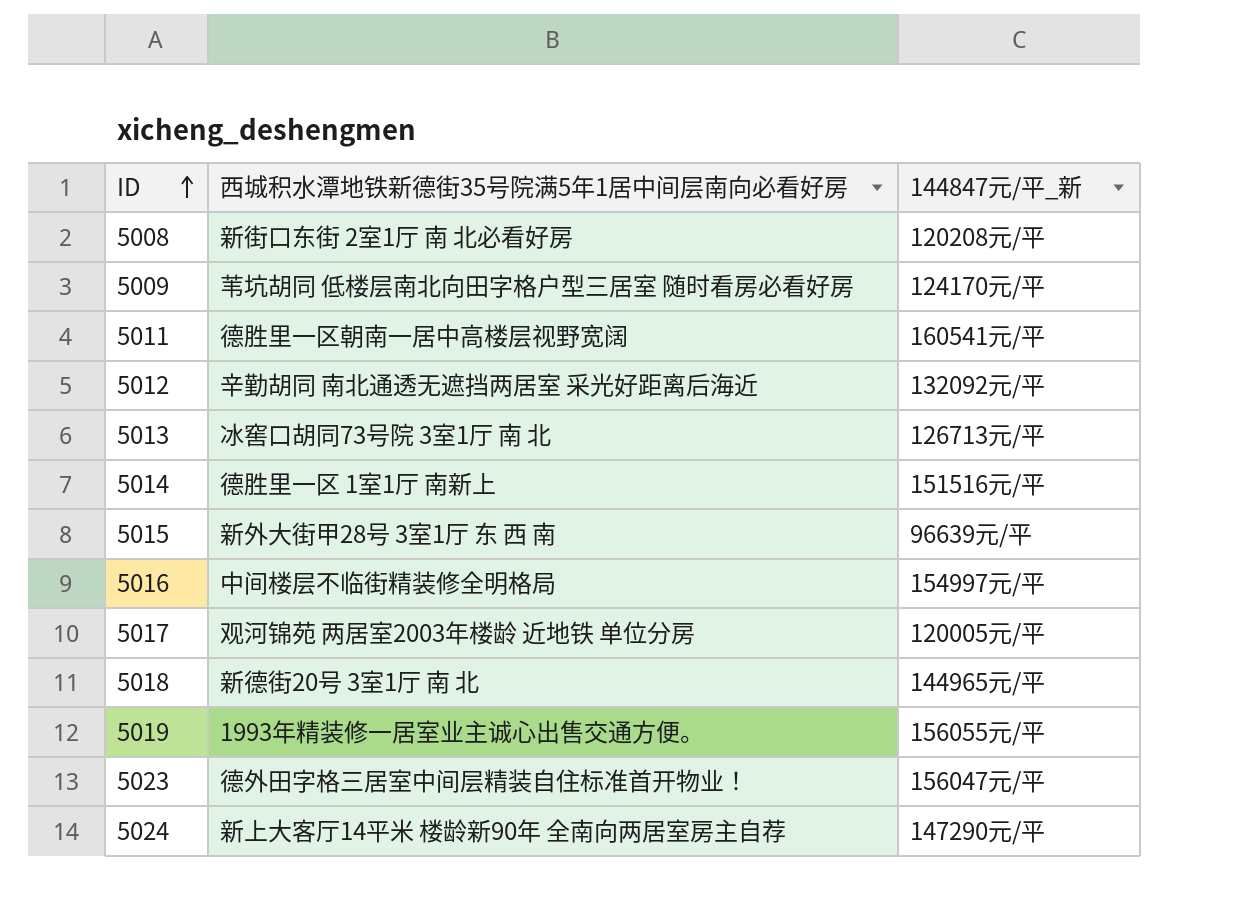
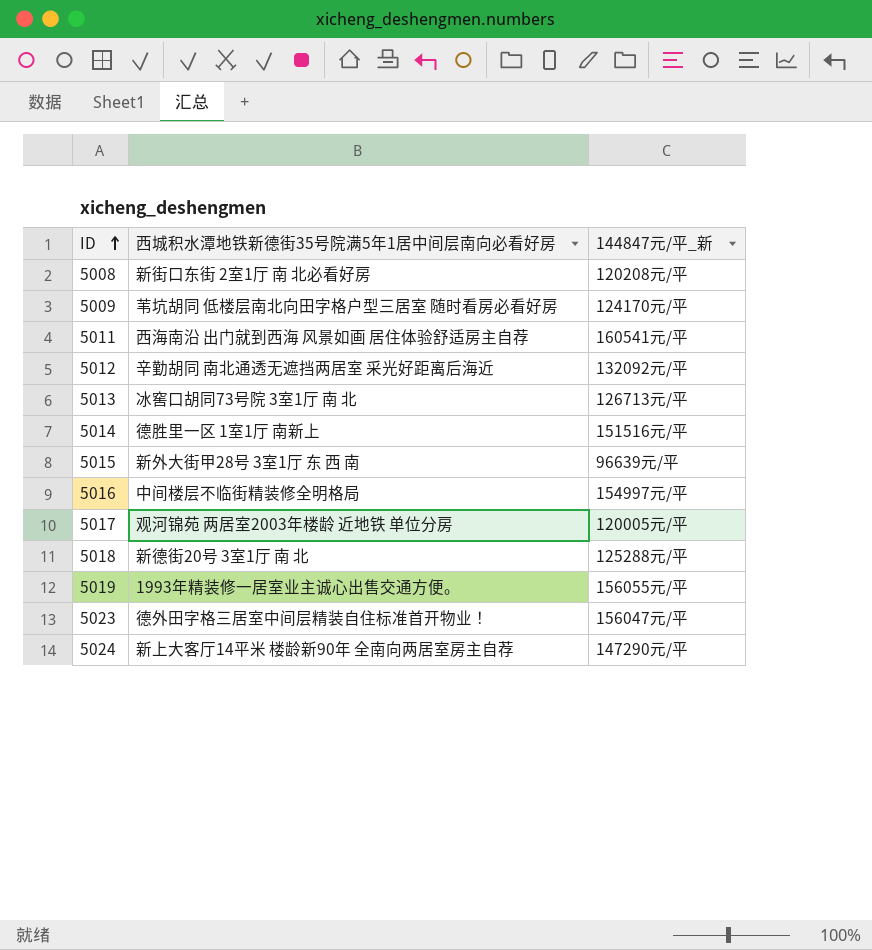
5011 | 西城积水潭地铁新德街35号院满5年1居中间层南向必看好房: 德胜里一区朝南一居中高楼层视野宽阔 -> 西海南沿 出门就到西海 风景如画 居住体验舒适房主自荐
5018 | 144847元/平_新: 144965元/平 -> 125288元/平

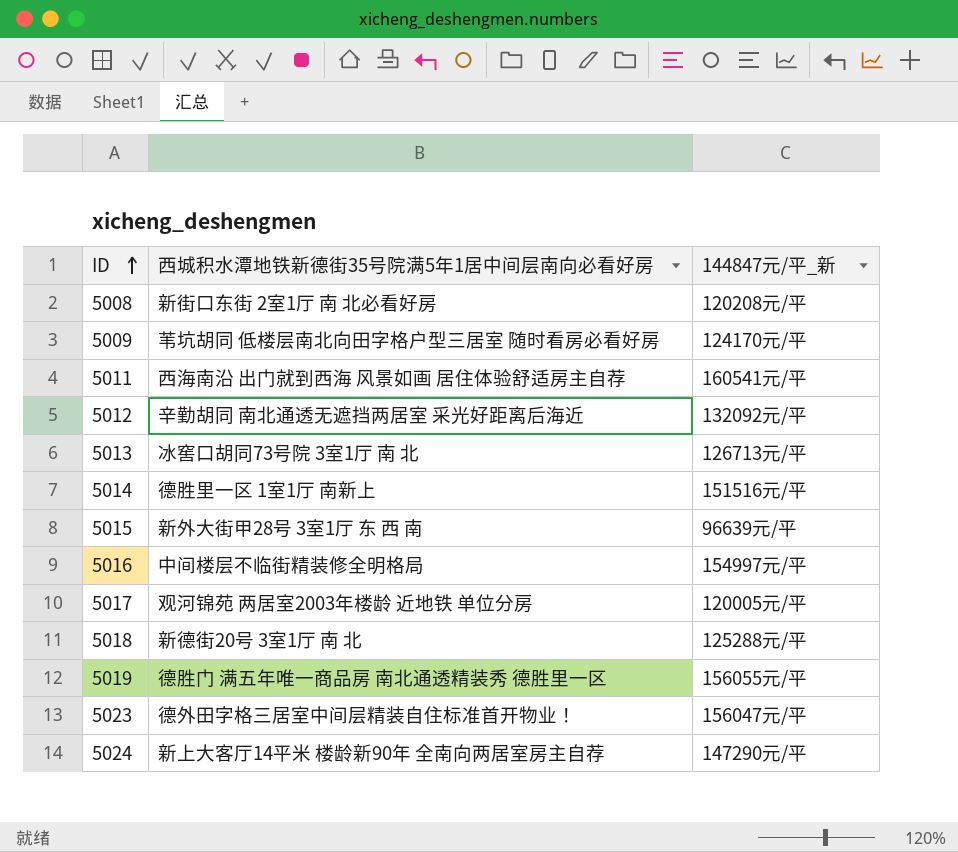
5019 | 西城积水潭地铁新德街35号院满5年1居中间层南向必看好房: 1993年精装修一居室业主诚心出售交通方便。 -> 德胜门 满五年唯一商品房 南北通透精装秀 德胜里一区

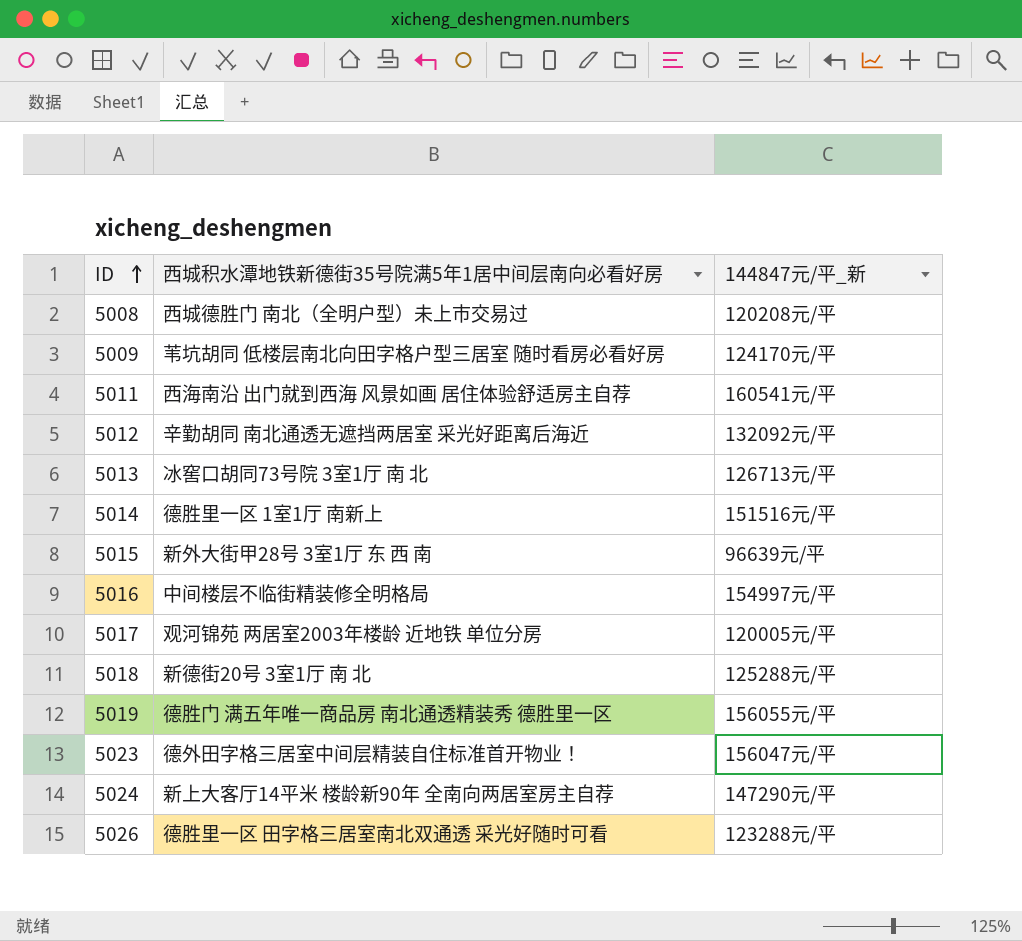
5008 | 西城积水潭地铁新德街35号院满5年1居中间层南向必看好房: 新街口东街 2室1厅 南 北必看好房 -> 西城德胜门 南北（全明户型）未上市交易过
row 5026: none -> 德胜里一区 田字格三居室南北双通透 采光好随时可看 | 123288元/平

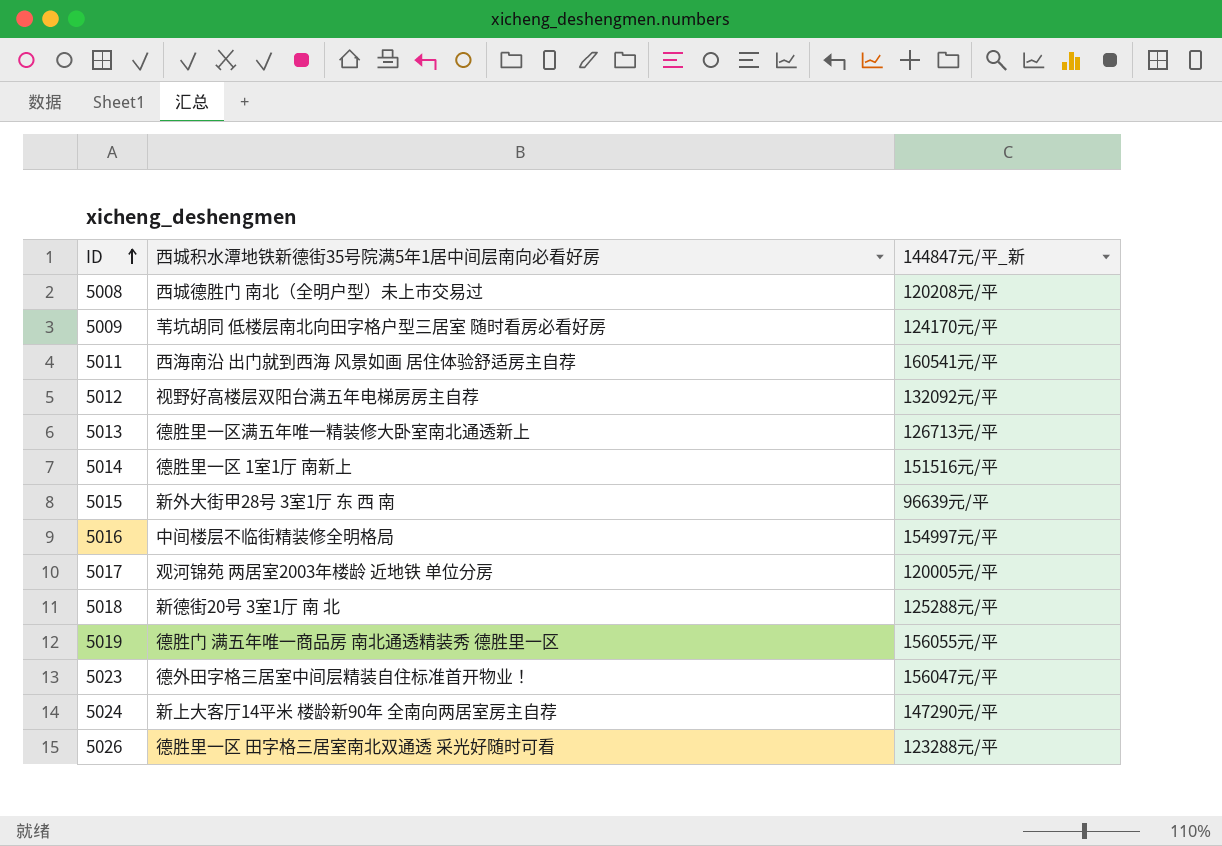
5012 | 西城积水潭地铁新德街35号院满5年1居中间层南向必看好房: 辛勤胡同 南北通透无遮挡两居室 采光好距离后海近 -> 视野好高楼层双阳台满五年电梯房房主自荐
5013 | 西城积水潭地铁新德街35号院满5年1居中间层南向必看好房: 冰窖口胡同73号院 3室1厅 南 北 -> 德胜里一区满五年唯一精装修大卧室南北通透新上

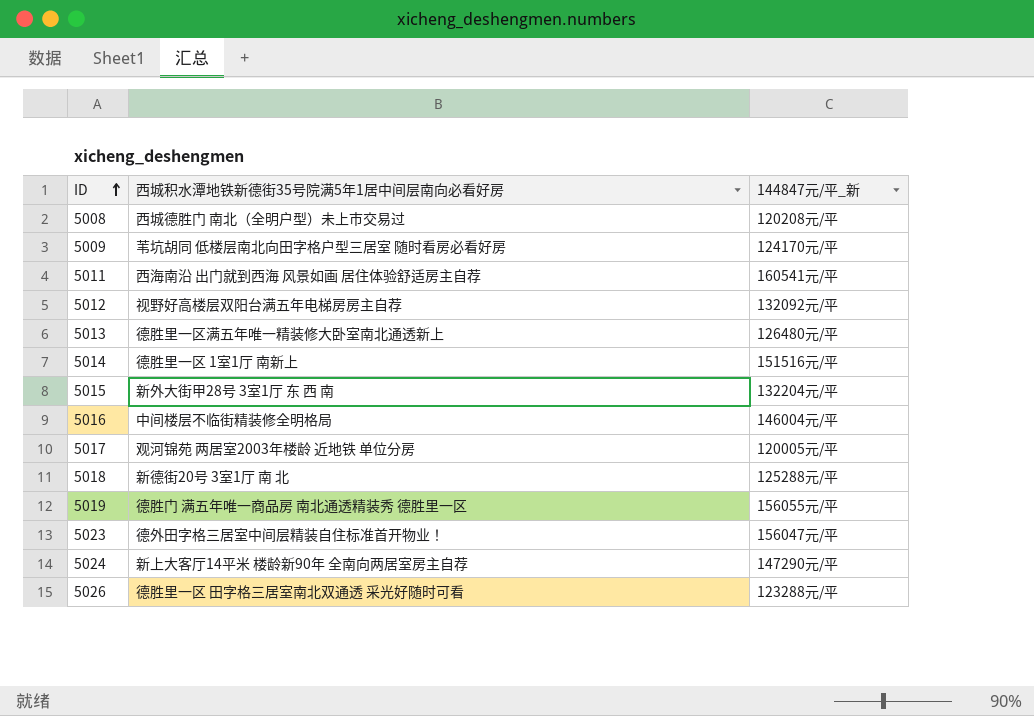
5013 | 144847元/平_新: 126713元/平 -> 126480元/平
5015 | 144847元/平_新: 96639元/平 -> 132204元/平
5016 | 144847元/平_新: 154997元/平 -> 146004元/平

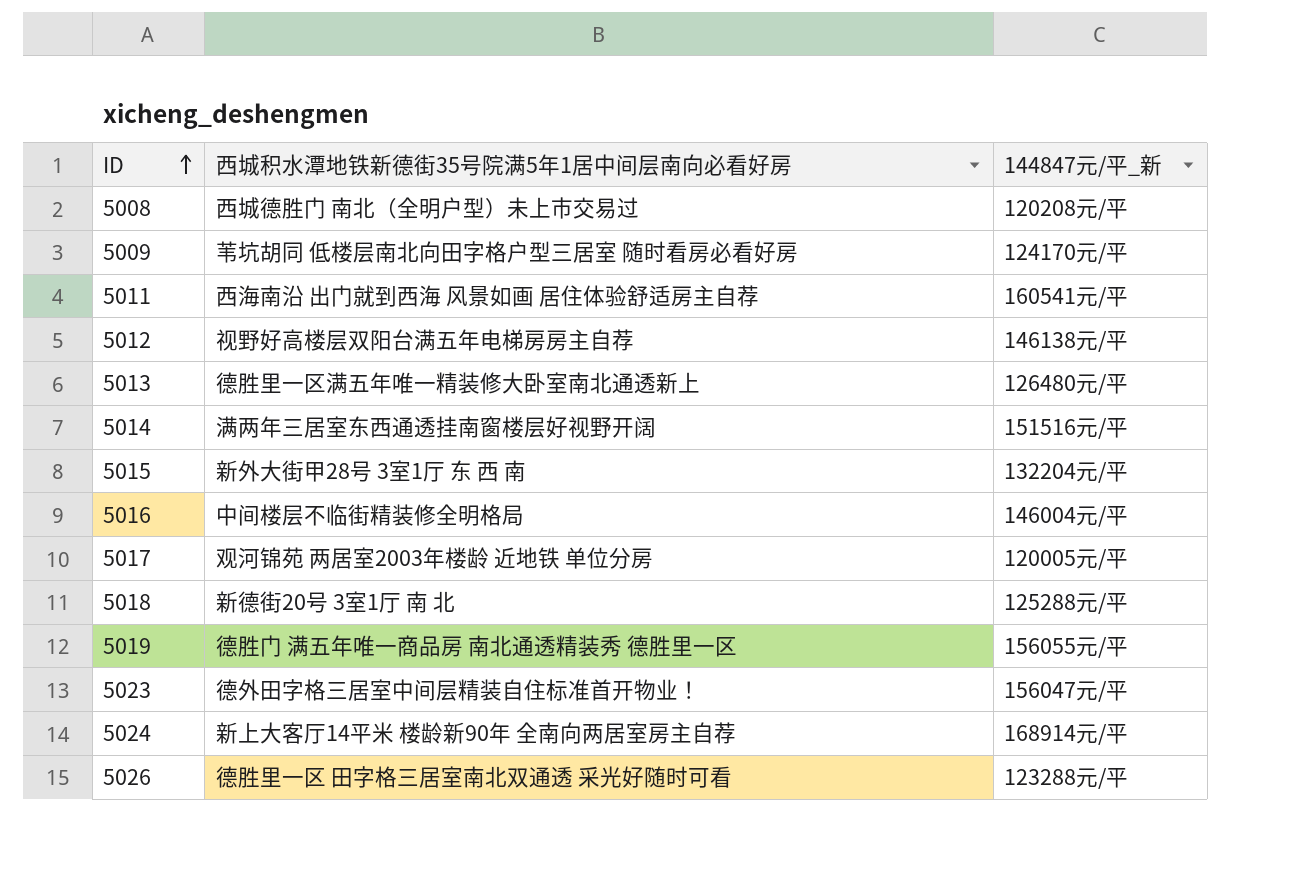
5012 | 144847元/平_新: 132092元/平 -> 146138元/平
5014 | 西城积水潭地铁新德街35号院满5年1居中间层南向必看好房: 德胜里一区 1室1厅 南新上 -> 满两年三居室东西通透挂南窗楼层好视野开阔
5024 | 144847元/平_新: 147290元/平 -> 168914元/平

